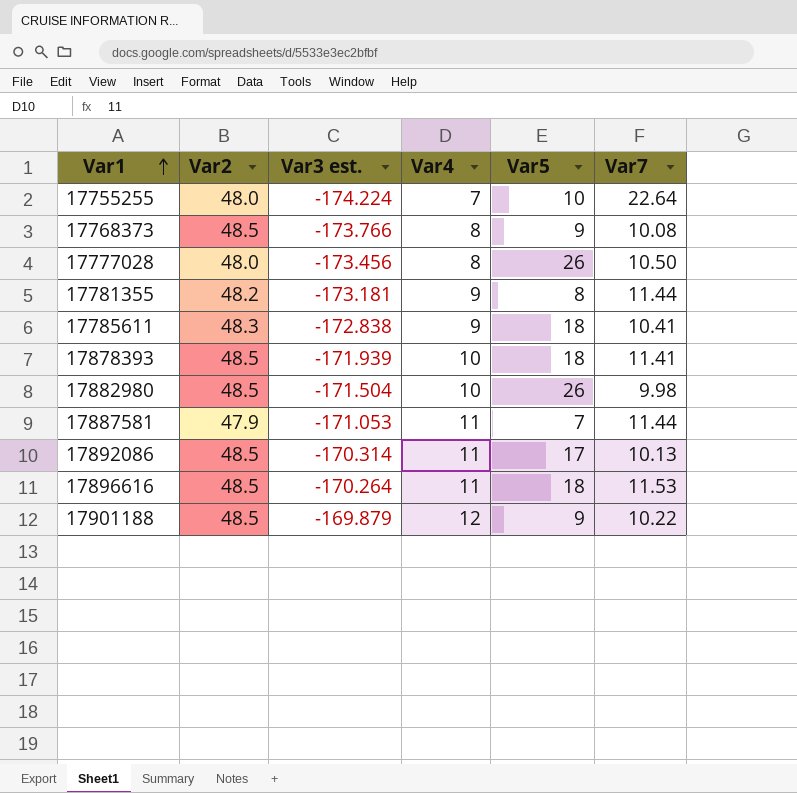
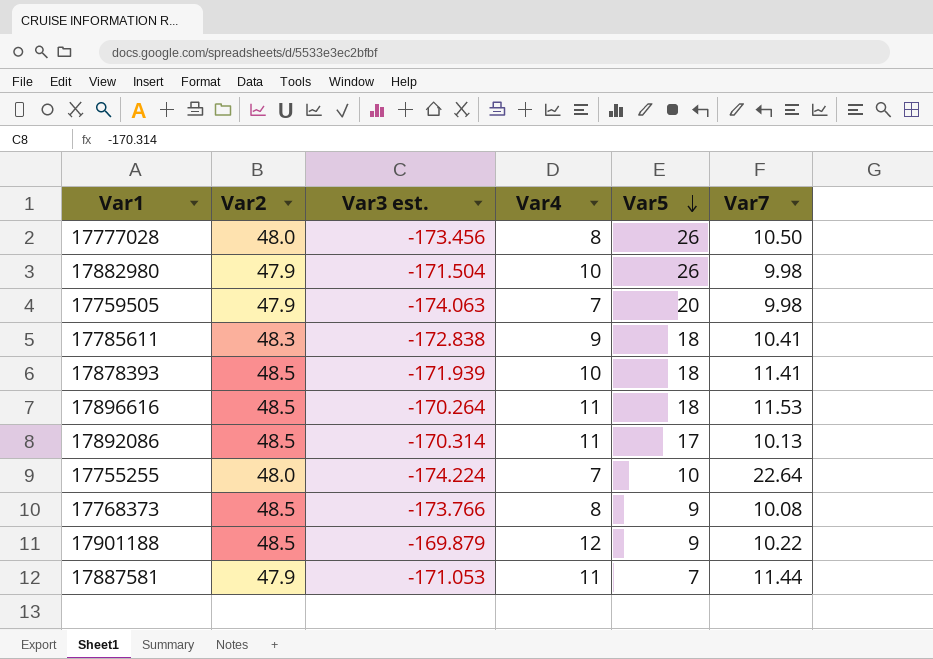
row order: Var1 ascending -> Var5 descending
row 17781355: 48.2 | -173.181 | 9 | 8 | 11.44 -> none
17882980 | Var2: 48.5 -> 47.9
row 17759505: none -> 47.9 | -174.063 | 7 | 20 | 9.98

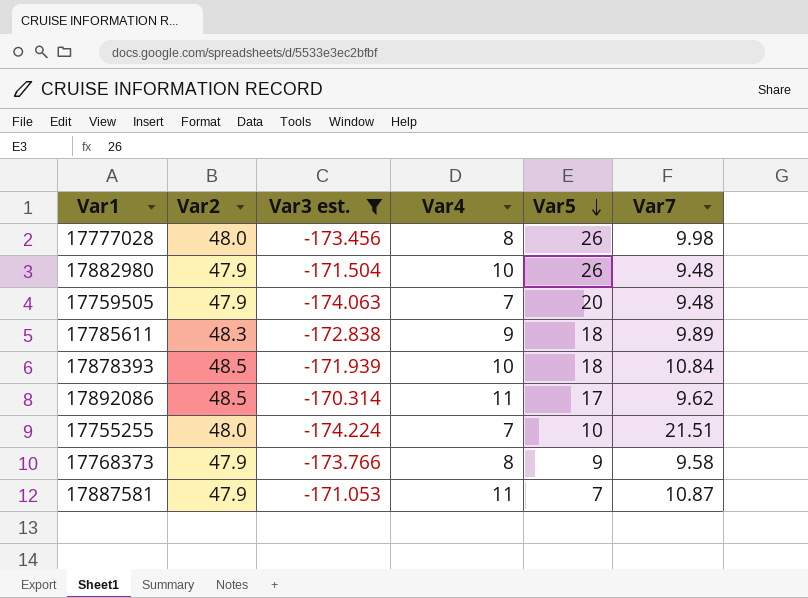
filter: none -> Var3 est. <= -170.314
17777028 | Var7: 10.50 -> 9.98
17882980 | Var7: 9.98 -> 9.48
17759505 | Var7: 9.98 -> 9.48
17785611 | Var7: 10.41 -> 9.89
17878393 | Var7: 11.41 -> 10.84
17892086 | Var7: 10.13 -> 9.62
17755255 | Var7: 22.64 -> 21.51
17768373 | Var2: 48.5 -> 47.9
17768373 | Var7: 10.08 -> 9.58
17887581 | Var7: 11.44 -> 10.87

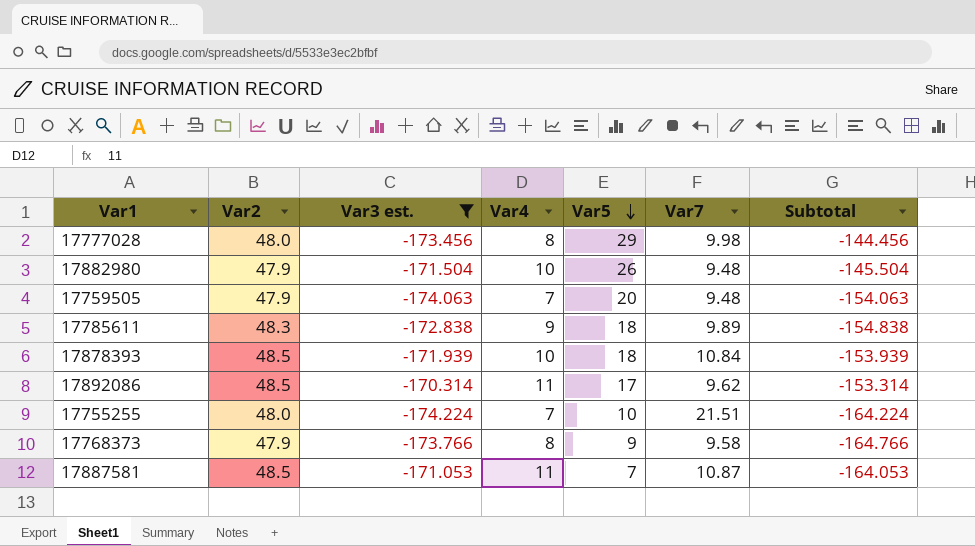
column Subtotal | formula: none -> [Var3 est.] + [Var5]
17777028 | Var5: 26 -> 29
17887581 | Var2: 47.9 -> 48.5

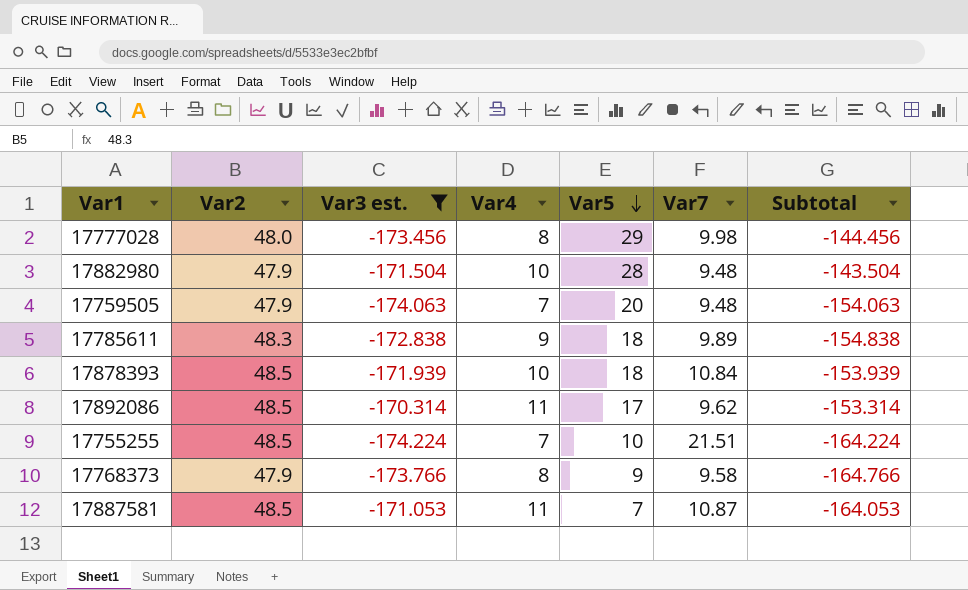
17882980 | Var5: 26 -> 28
17882980 | Subtotal: -145.504 -> -143.504
17755255 | Var2: 48.0 -> 48.5

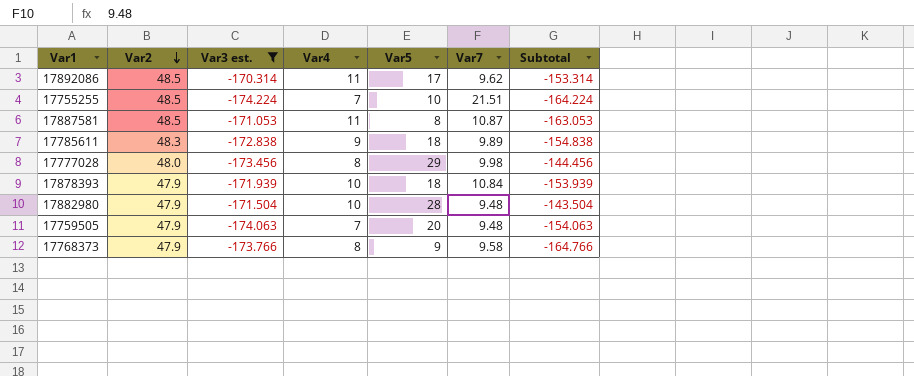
row order: Var5 descending -> Var2 descending
17887581 | Var5: 7 -> 8
17887581 | Subtotal: -164.053 -> -163.053
17878393 | Var2: 48.5 -> 47.9

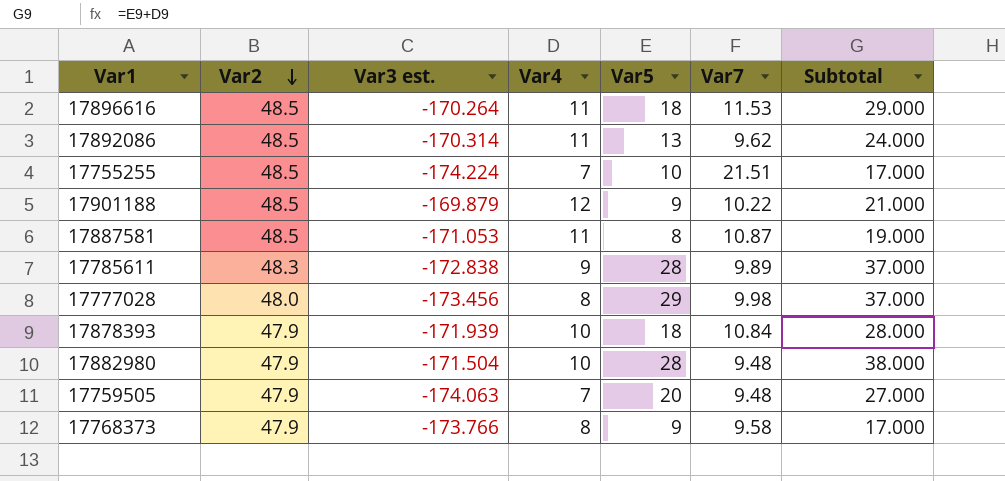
filter: Var3 est. <= -170.314 -> none
column Subtotal | formula: [Var3 est.] + [Var5] -> [Var4] + [Var5]
17892086 | Var5: 17 -> 13
17785611 | Var5: 18 -> 28

